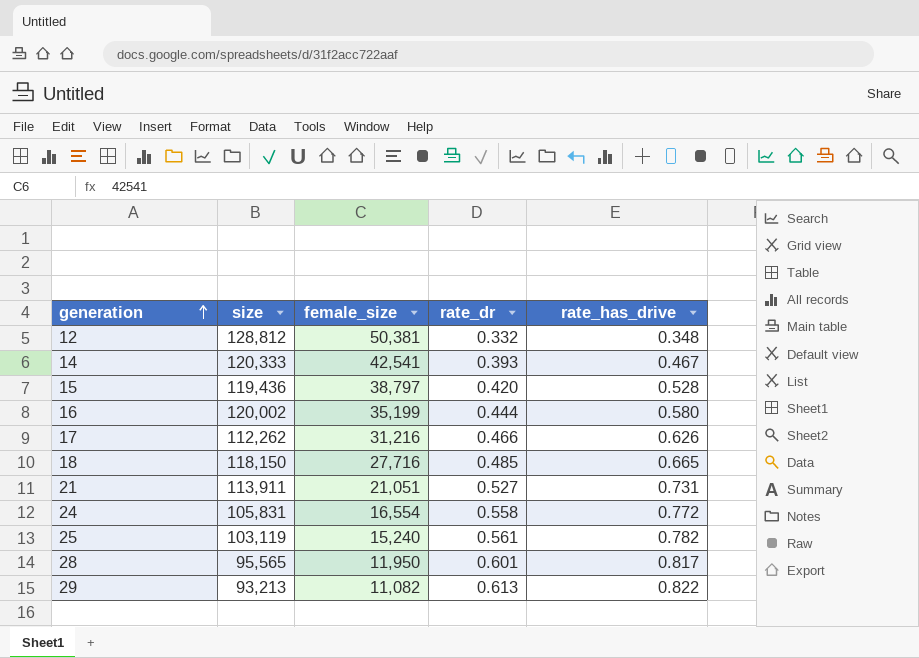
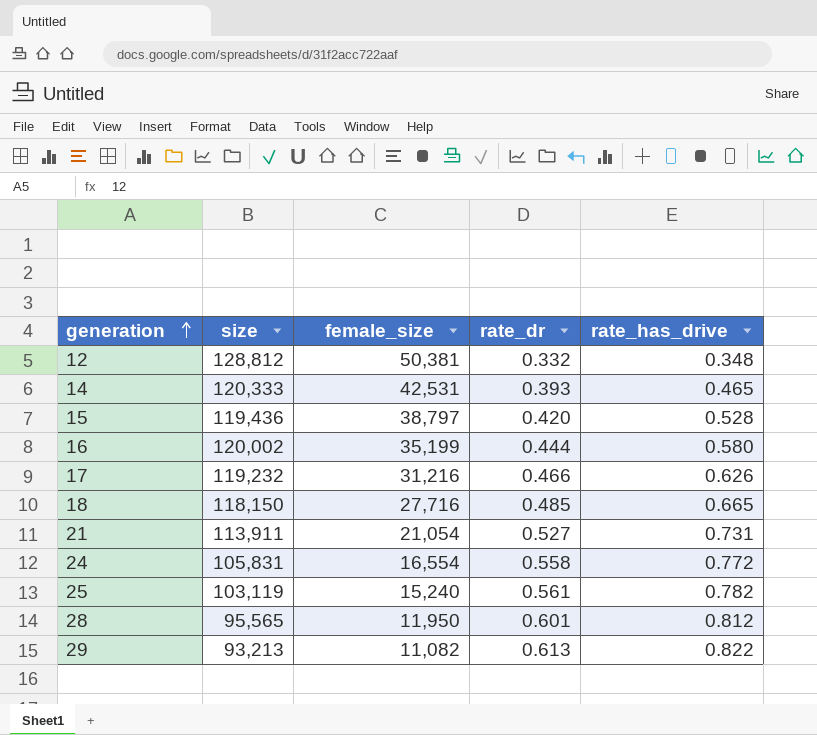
14 | female_size: 42,541 -> 42,531
14 | rate_has_drive: 0.467 -> 0.465
17 | size: 112,262 -> 119,232
21 | female_size: 21,051 -> 21,054
28 | rate_has_drive: 0.817 -> 0.812

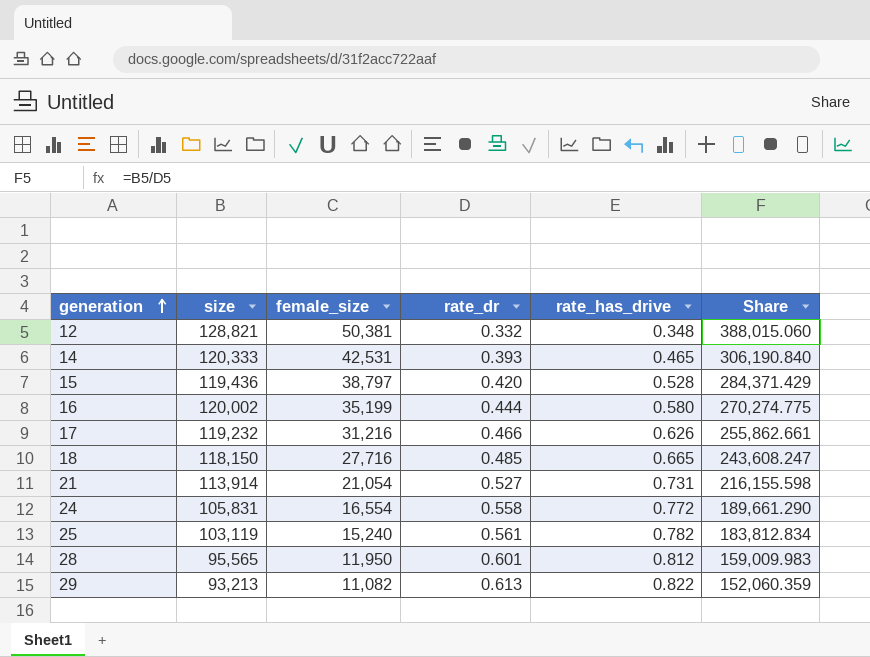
column Share | formula: none -> [size] / [rate_dr]
12 | size: 128,812 -> 128,821
21 | size: 113,911 -> 113,914

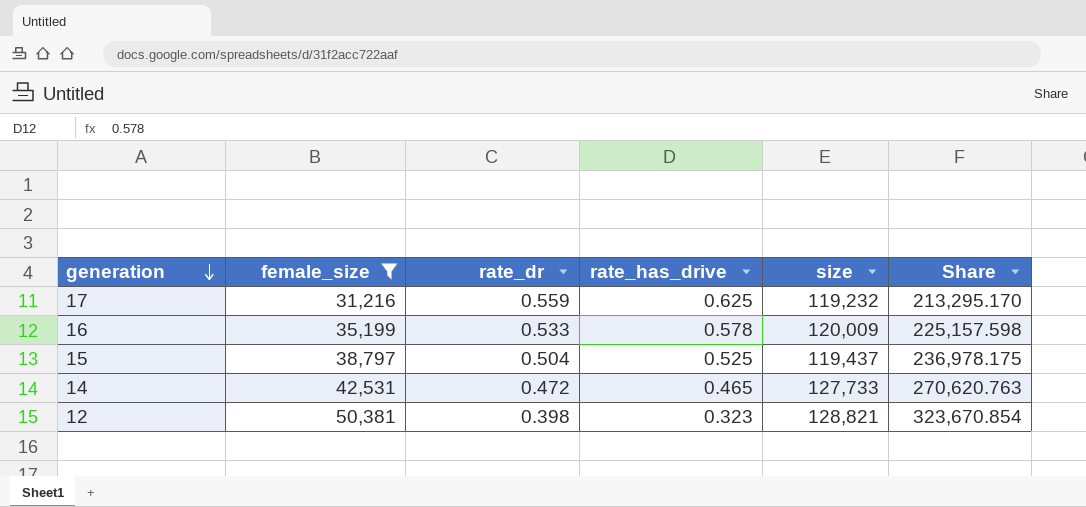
filter: none -> female_size >= 31,216
row order: generation ascending -> generation descending
column size | position: 2 -> 5
17 | rate_dr: 0.466 -> 0.559
17 | rate_has_drive: 0.626 -> 0.625
17 | Share: 255,862.661 -> 213,295.170
16 | rate_dr: 0.444 -> 0.533
16 | rate_has_drive: 0.580 -> 0.578
16 | size: 120,002 -> 120,009
16 | Share: 270,274.775 -> 225,157.598
15 | rate_dr: 0.420 -> 0.504
15 | rate_has_drive: 0.528 -> 0.525
15 | size: 119,436 -> 119,437
15 | Share: 284,371.429 -> 236,978.175
14 | rate_dr: 0.393 -> 0.472
14 | size: 120,333 -> 127,733
14 | Share: 306,190.840 -> 270,620.763
12 | rate_dr: 0.332 -> 0.398
12 | rate_has_drive: 0.348 -> 0.323
12 | Share: 388,015.060 -> 323,670.854

